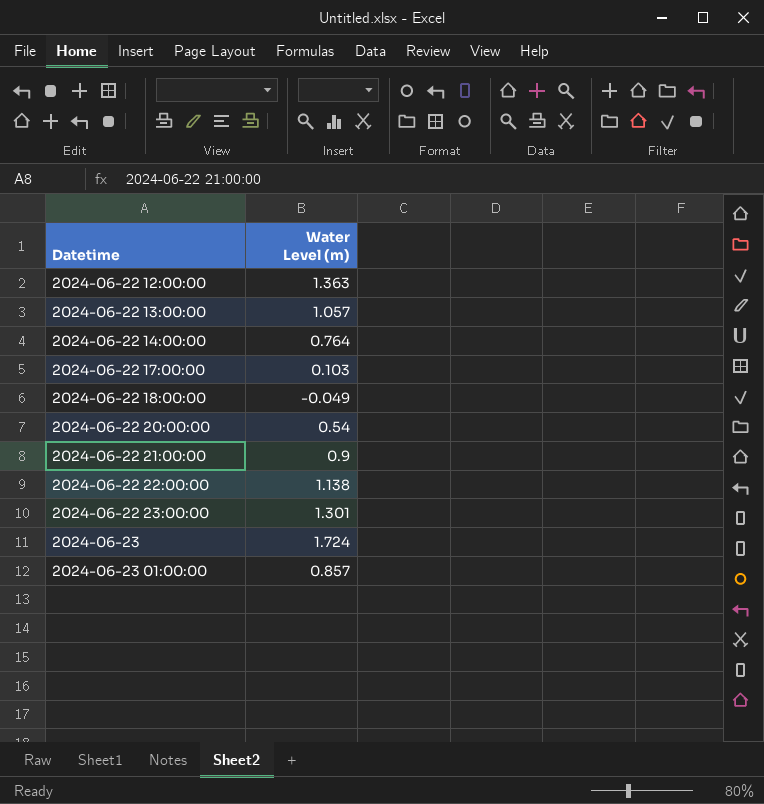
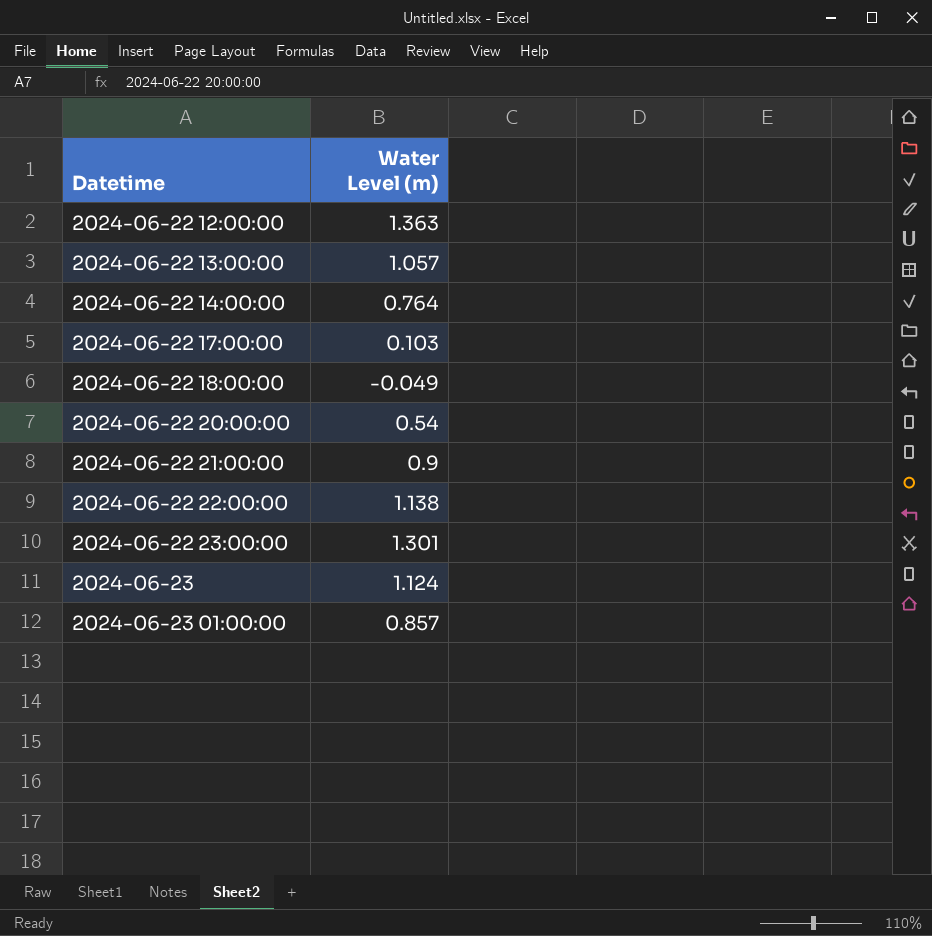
2024-06-23 | Water Level (m): 1.724 -> 1.124

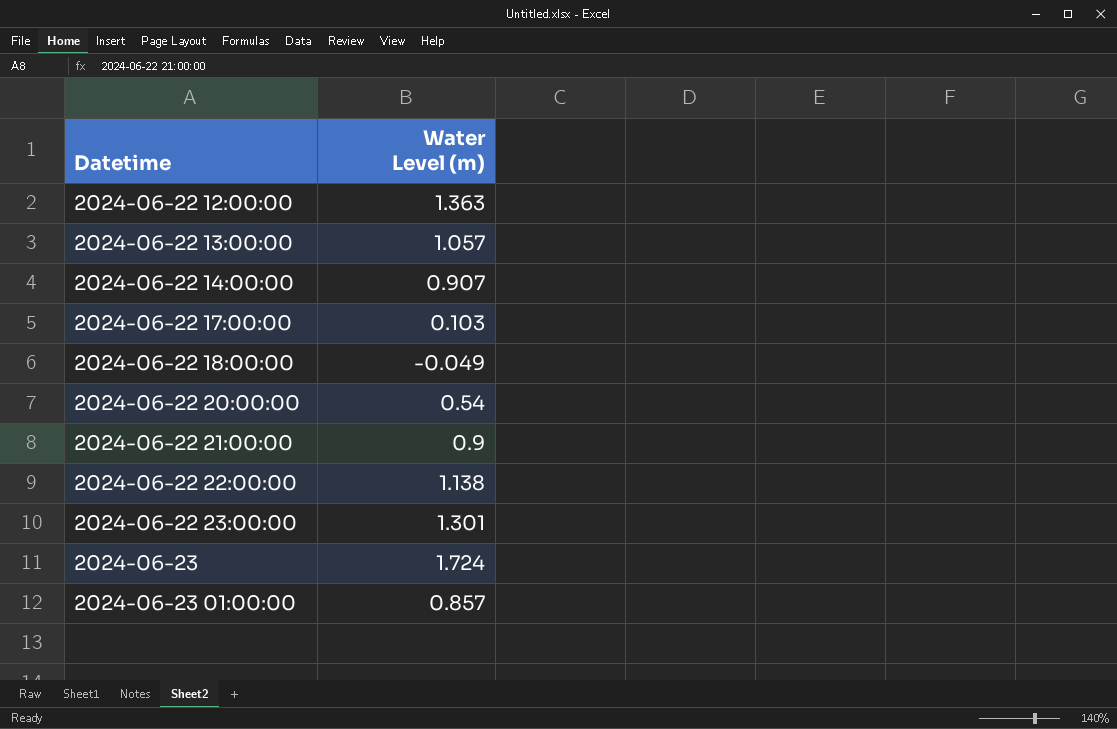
2024-06-22 14:00:00 | Water Level (m): 0.764 -> 0.907
2024-06-23 | Water Level (m): 1.124 -> 1.724

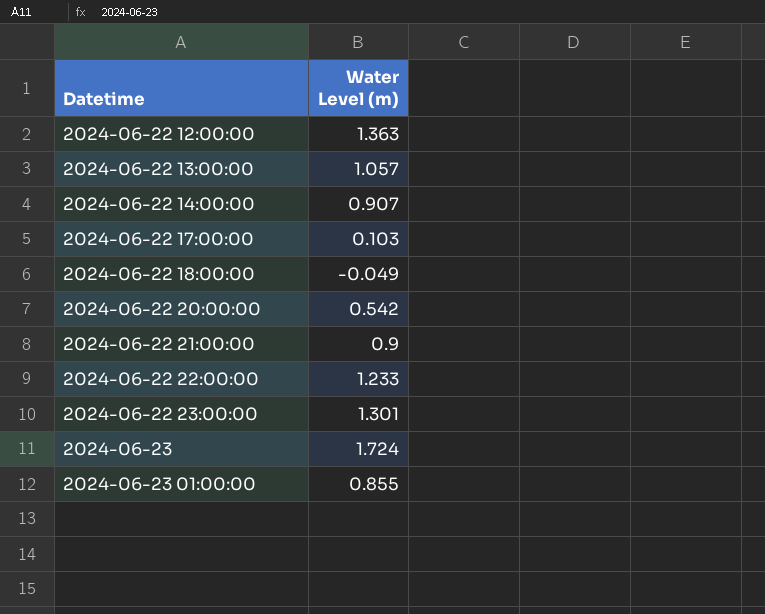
2024-06-22 20:00:00 | Water Level (m): 0.54 -> 0.542
2024-06-22 22:00:00 | Water Level (m): 1.138 -> 1.233
2024-06-23 01:00:00 | Water Level (m): 0.857 -> 0.855

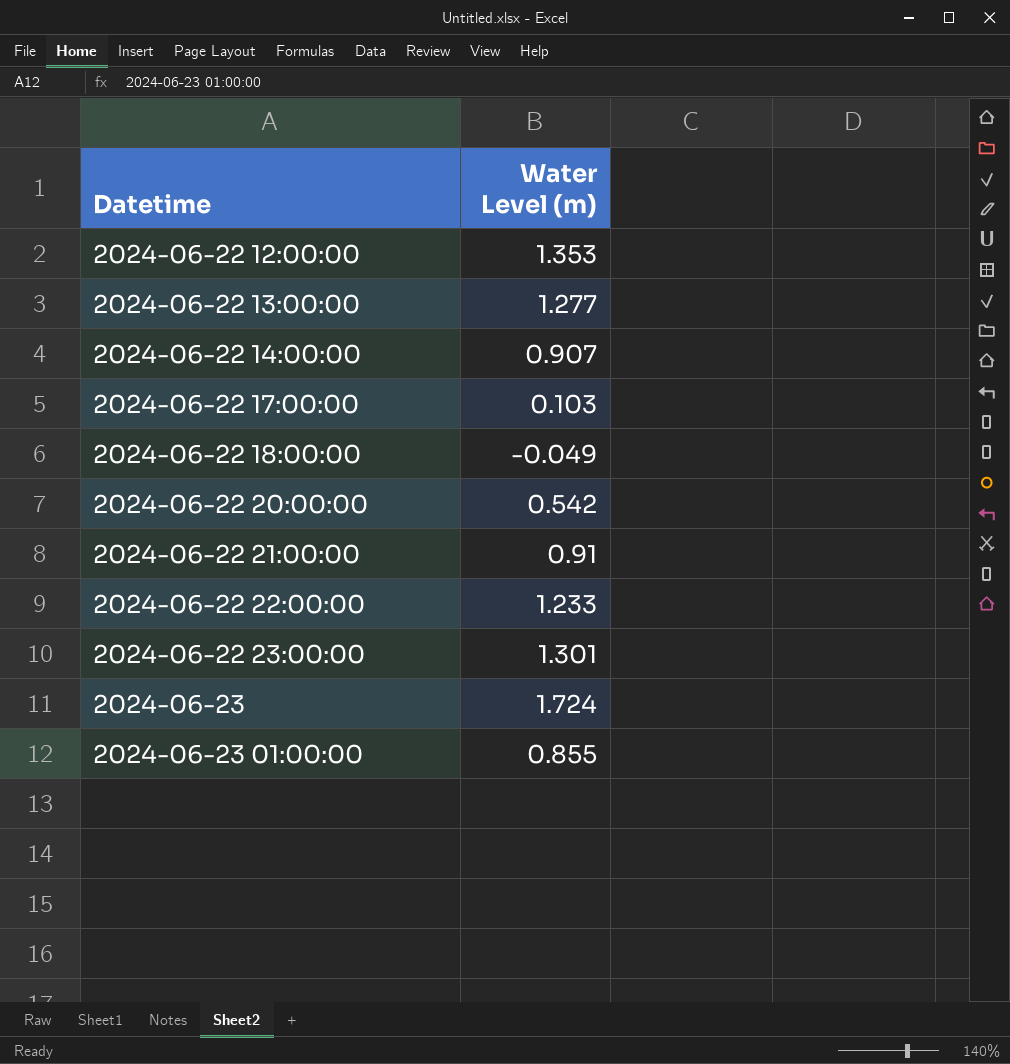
2024-06-22 12:00:00 | Water Level (m): 1.363 -> 1.353
2024-06-22 13:00:00 | Water Level (m): 1.057 -> 1.277
2024-06-22 21:00:00 | Water Level (m): 0.9 -> 0.91

